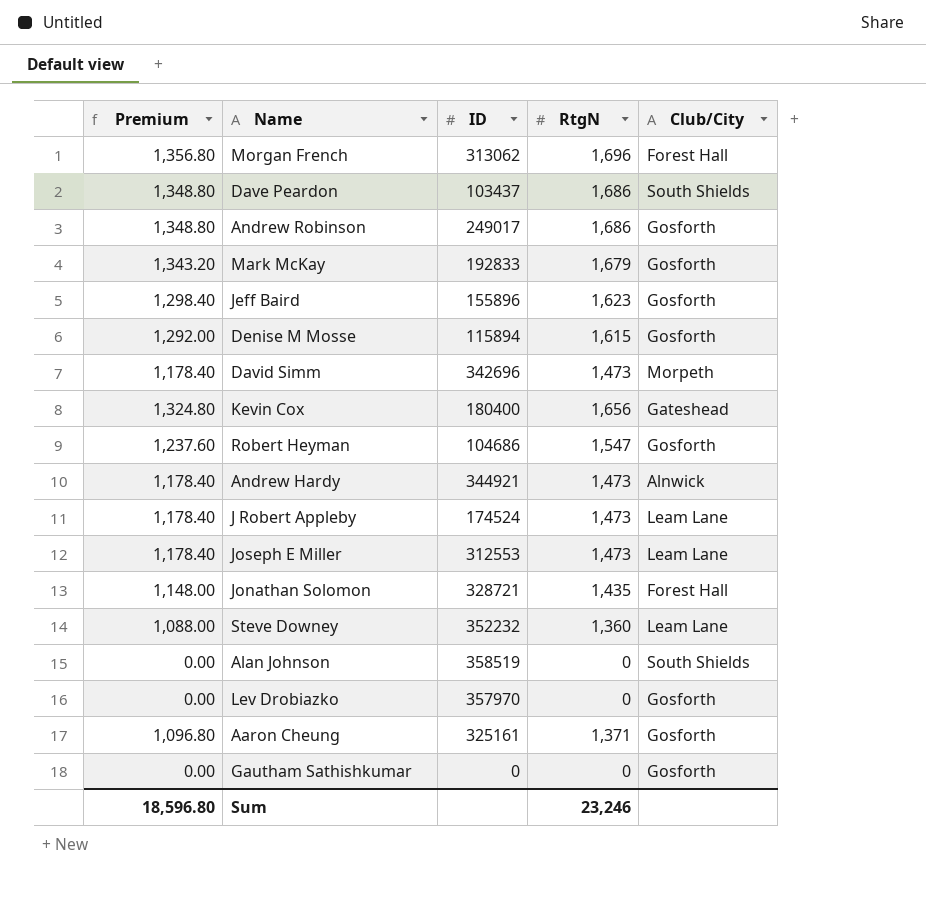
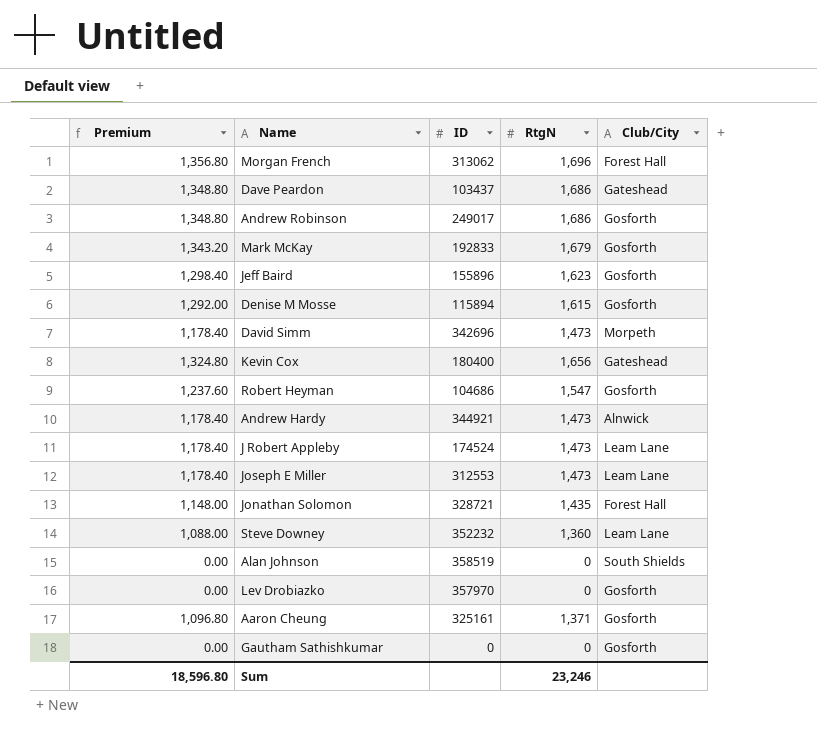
Dave Peardon | Club/City: South Shields -> Gateshead

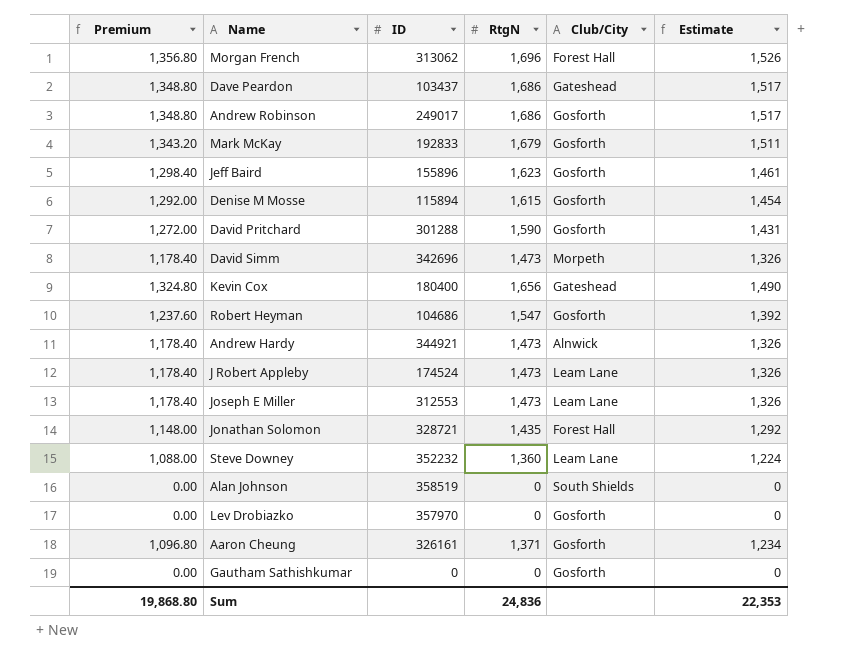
column Estimate | formula: none -> [RtgN] * 0.9
row David Pritchard: none -> 1,272.00 | 301288 | 1,590 | Gosforth | 1,431
Aaron Cheung | ID: 325161 -> 326161
Sum | Premium: 18,596.80 -> 19,868.80
Sum | RtgN: 23,246 -> 24,836

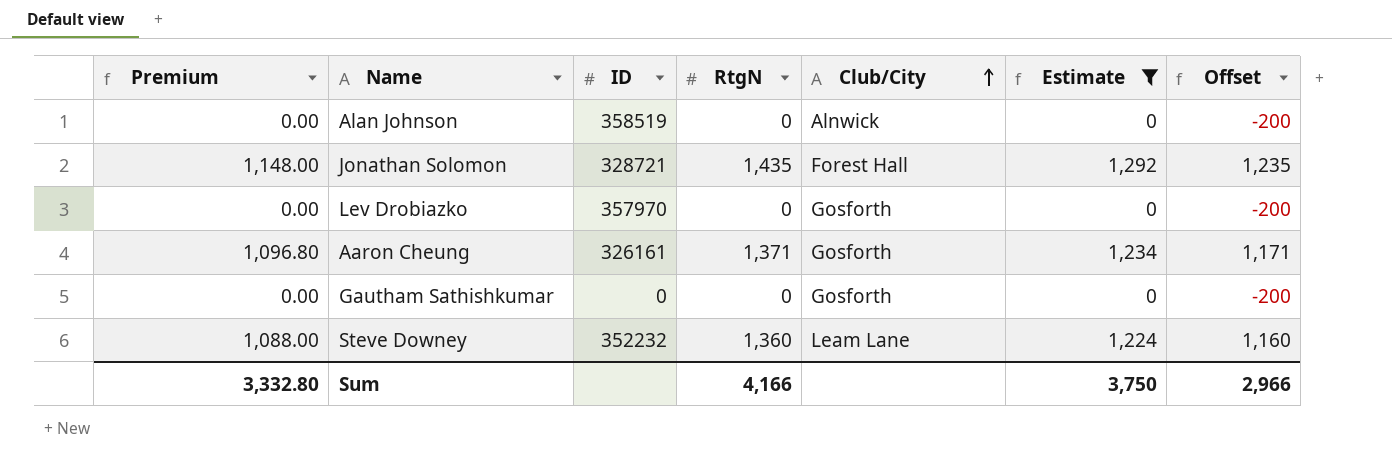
filter: none -> Estimate <= 1,292
row order: none -> Club/City ascending
column Offset | formula: none -> [RtgN] - 200
Alan Johnson | Club/City: South Shields -> Alnwick
Sum | Premium: 19,868.80 -> 3,332.80
Sum | RtgN: 24,836 -> 4,166
Sum | Estimate: 22,353 -> 3,750

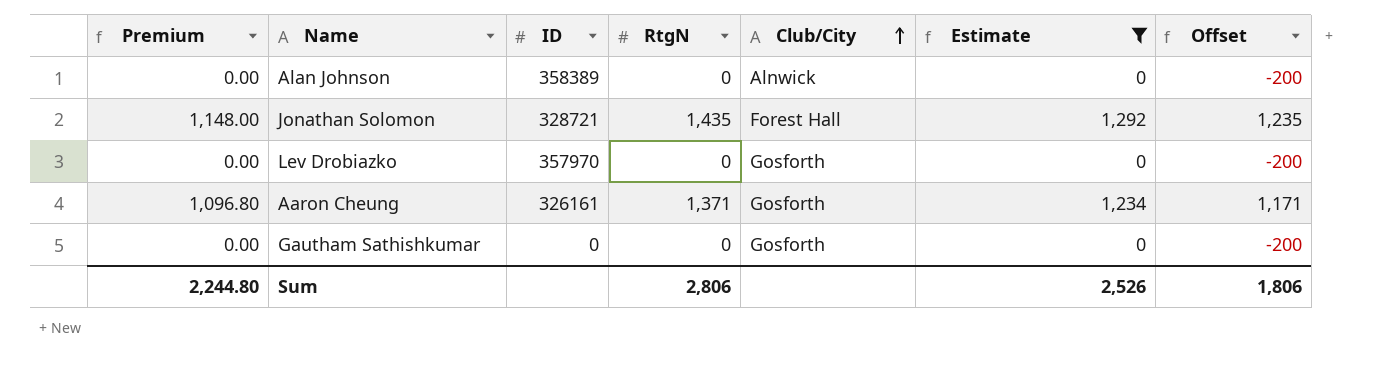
row Steve Downey: 1,088.00 | 352232 | 1,360 | Leam Lane | 1,224 | 1,160 -> none
Alan Johnson | ID: 358519 -> 358389
Sum | Premium: 3,332.80 -> 2,244.80
Sum | RtgN: 4,166 -> 2,806
Sum | Estimate: 3,750 -> 2,526
Sum | Offset: 2,966 -> 1,806

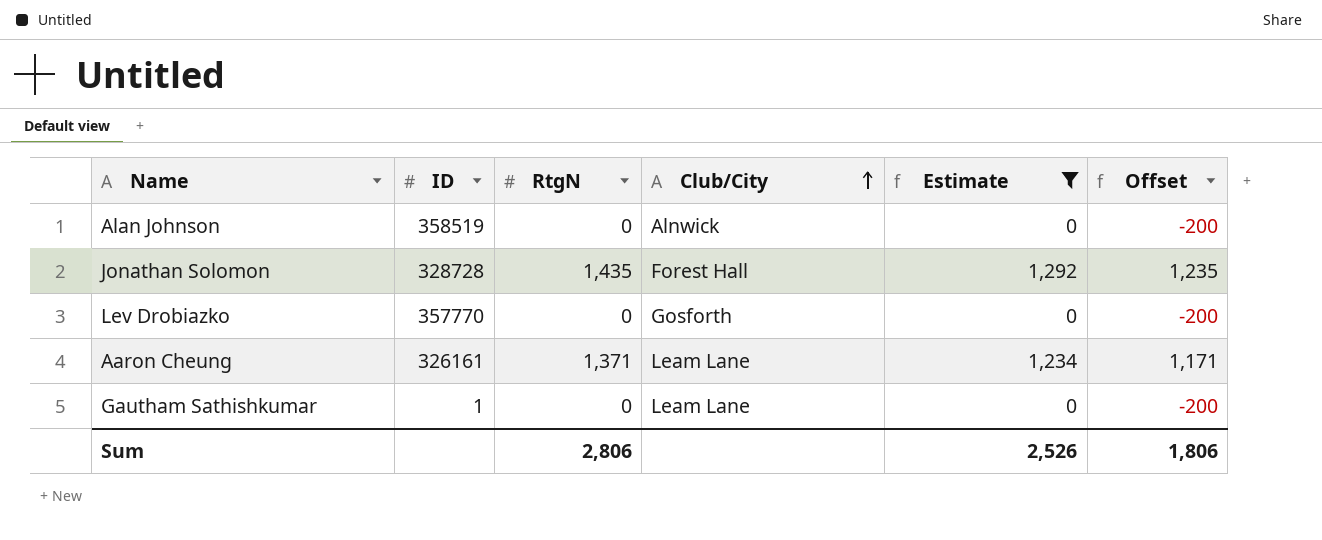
column Premium | formula: [RtgN] * 0.8 -> none
Alan Johnson | ID: 358389 -> 358519
Jonathan Solomon | ID: 328721 -> 328728
Lev Drobiazko | ID: 357970 -> 357770
Aaron Cheung | Club/City: Gosforth -> Leam Lane
Gautham Sathishkumar | ID: 0 -> 1
Gautham Sathishkumar | Club/City: Gosforth -> Leam Lane

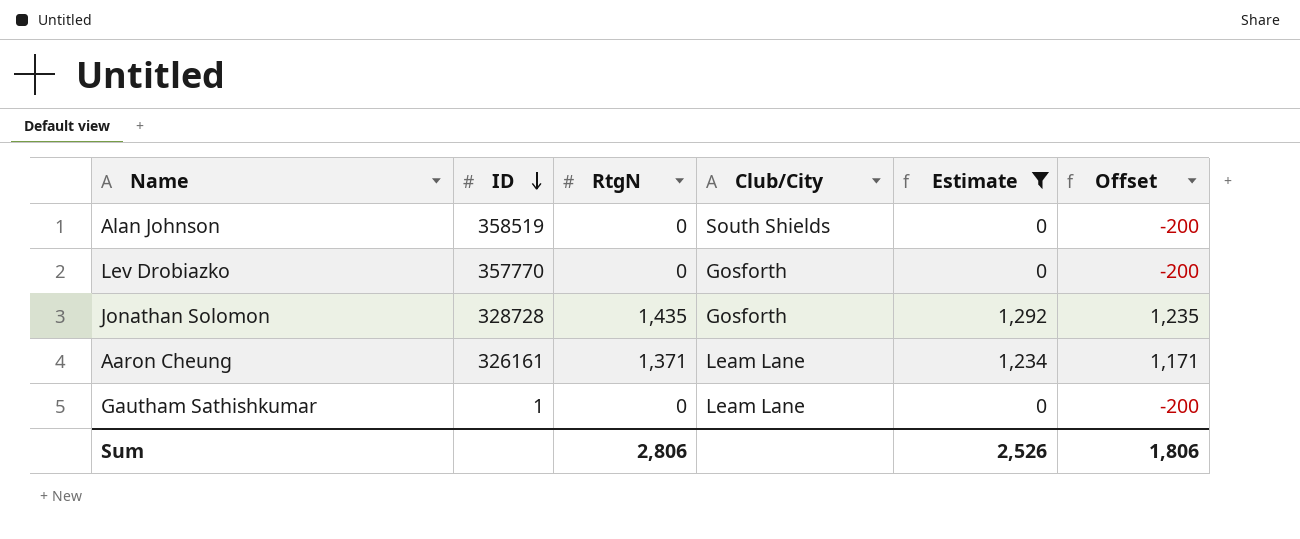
row order: Club/City ascending -> ID descending
Alan Johnson | Club/City: Alnwick -> South Shields
Jonathan Solomon | Club/City: Forest Hall -> Gosforth

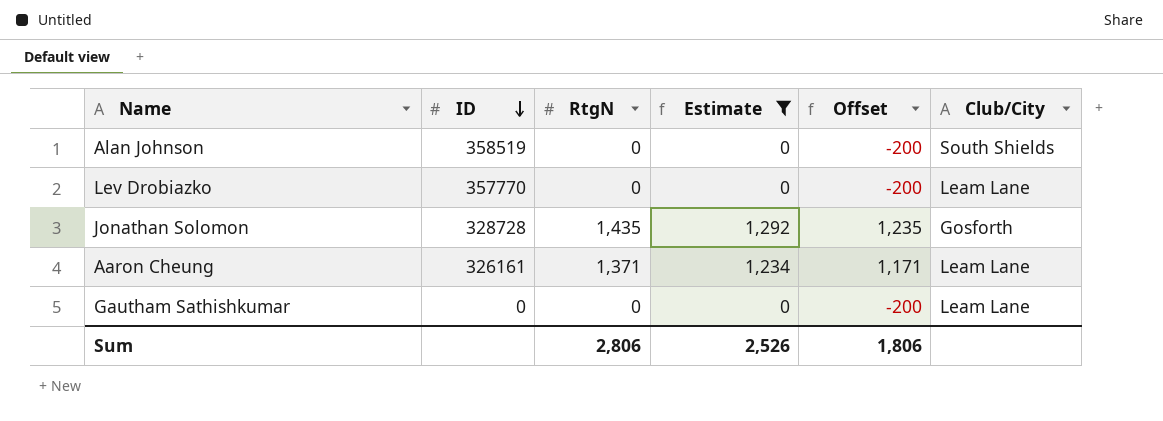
column Club/City | position: 4 -> 6
Lev Drobiazko | Club/City: Gosforth -> Leam Lane
Gautham Sathishkumar | ID: 1 -> 0

